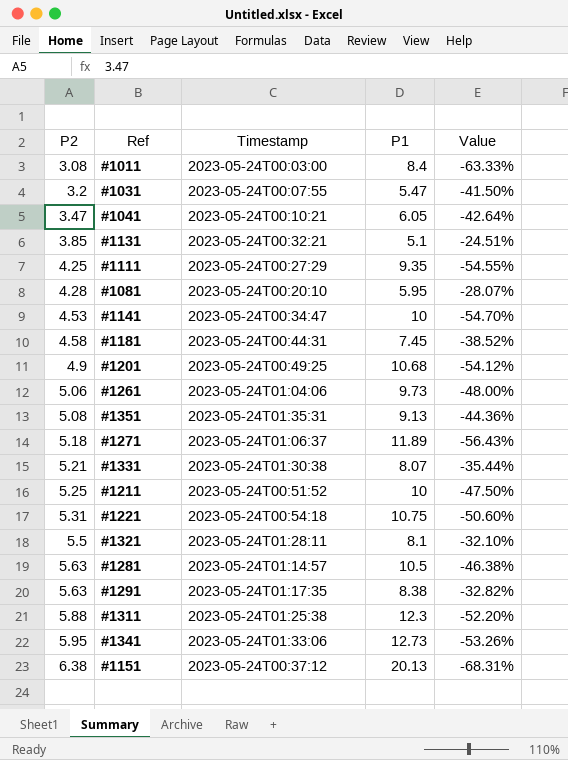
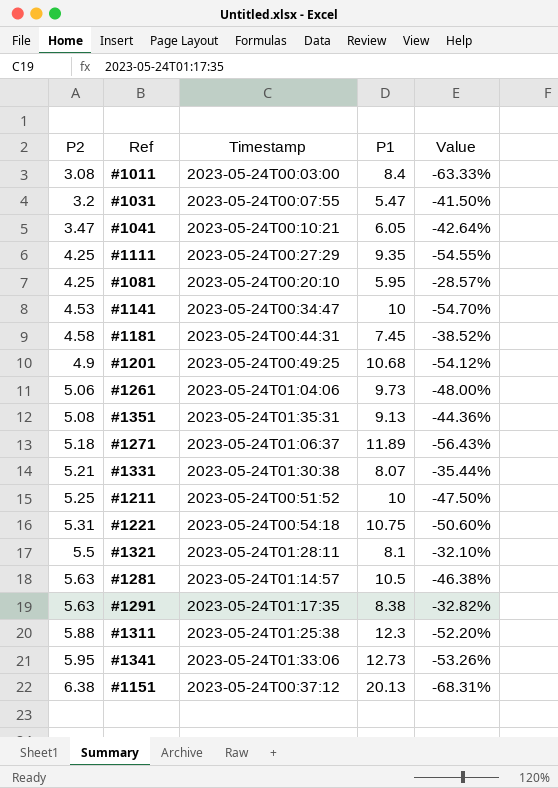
row #1131: 3.85 | 2023-05-24T00:32:21 | 5.1 | -24.51% -> none
#1081 | P2: 4.28 -> 4.25
#1081 | Value: -28.07% -> -28.57%

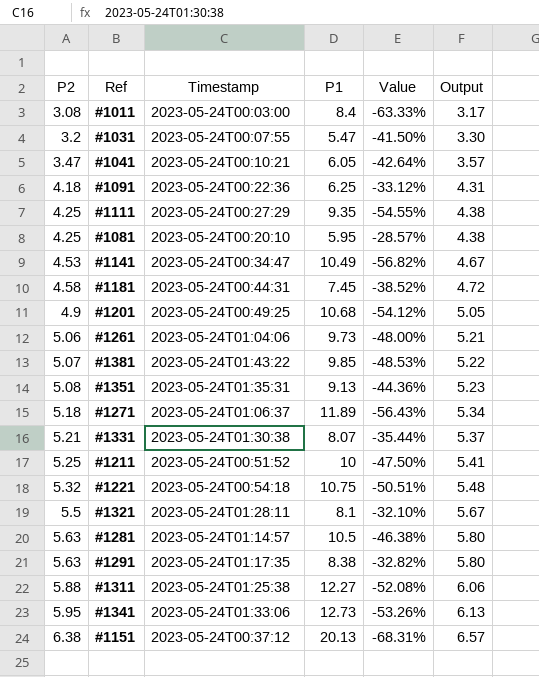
column Output | formula: none -> [P2] * 1.03
row #1091: none -> 4.18 | 2023-05-24T00:22:36 | 6.25 | -33.12% | 4.31
#1141 | P1: 10 -> 10.49
#1141 | Value: -54.70% -> -56.82%
row #1381: none -> 5.07 | 2023-05-24T01:43:22 | 9.85 | -48.53% | 5.22
#1221 | P2: 5.31 -> 5.32
#1221 | Value: -50.60% -> -50.51%
#1311 | P1: 12.3 -> 12.27
#1311 | Value: -52.20% -> -52.08%

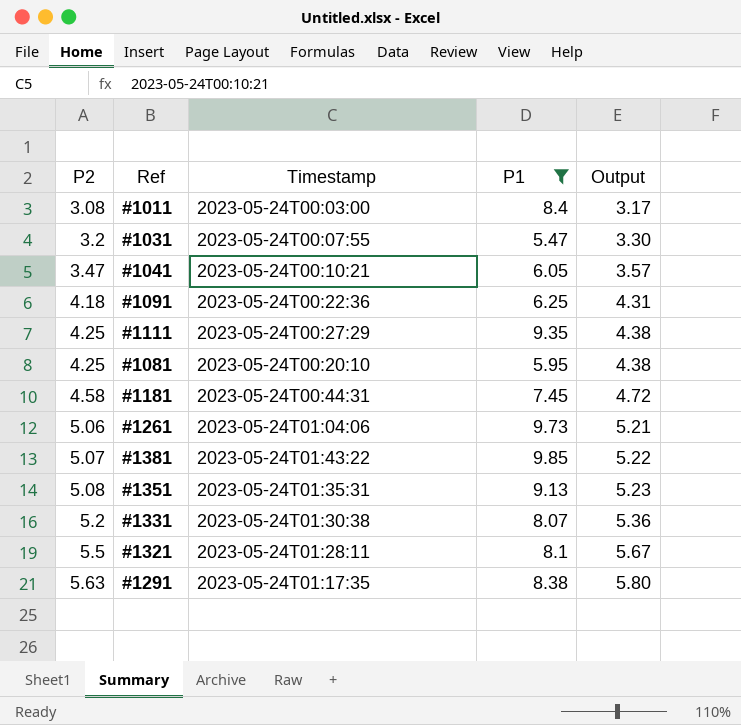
filter: none -> P1 <= 9.85
column Value | formula: ([P2] - [P1]) / [P1] -> none
#1331 | P2: 5.21 -> 5.2
#1331 | Output: 5.37 -> 5.36

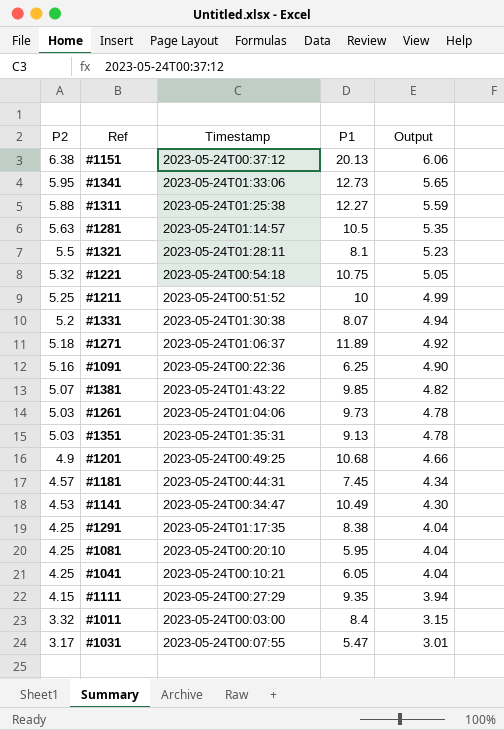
filter: P1 <= 9.85 -> none
row order: P2 ascending -> P2 descending
column Output | formula: [P2] * 1.03 -> [P2] * 0.95
#1091 | P2: 4.18 -> 5.16
#1261 | P2: 5.06 -> 5.03
#1351 | P2: 5.08 -> 5.03
#1181 | P2: 4.58 -> 4.57
#1291 | P2: 5.63 -> 4.25
#1041 | P2: 3.47 -> 4.25
#1111 | P2: 4.25 -> 4.15
#1011 | P2: 3.08 -> 3.32
#1031 | P2: 3.2 -> 3.17

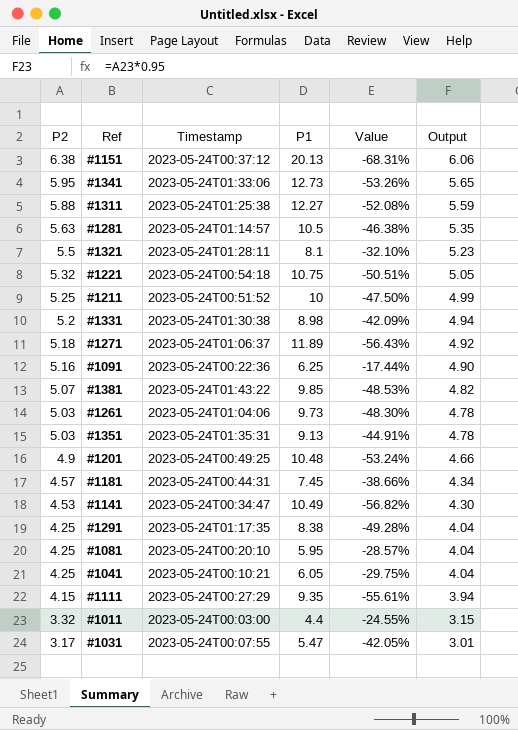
column Value | formula: none -> ([P2] - [P1]) / [P1]
#1331 | P1: 8.07 -> 8.98
#1201 | P1: 10.68 -> 10.48
#1011 | P1: 8.4 -> 4.4

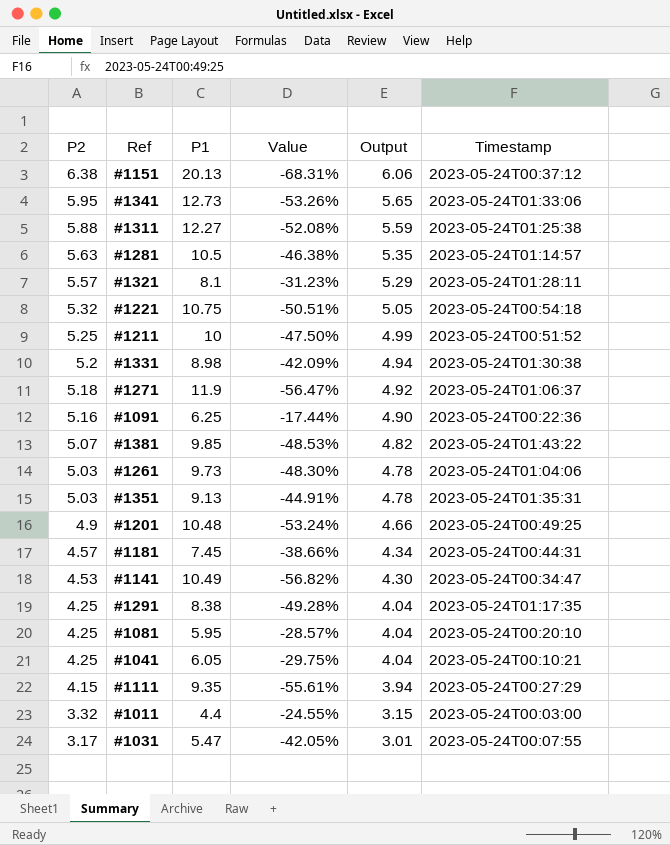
column Timestamp | position: 3 -> 6
#1321 | P2: 5.5 -> 5.57
#1321 | Value: -32.10% -> -31.23%
#1321 | Output: 5.23 -> 5.29
#1271 | P1: 11.89 -> 11.9
#1271 | Value: -56.43% -> -56.47%

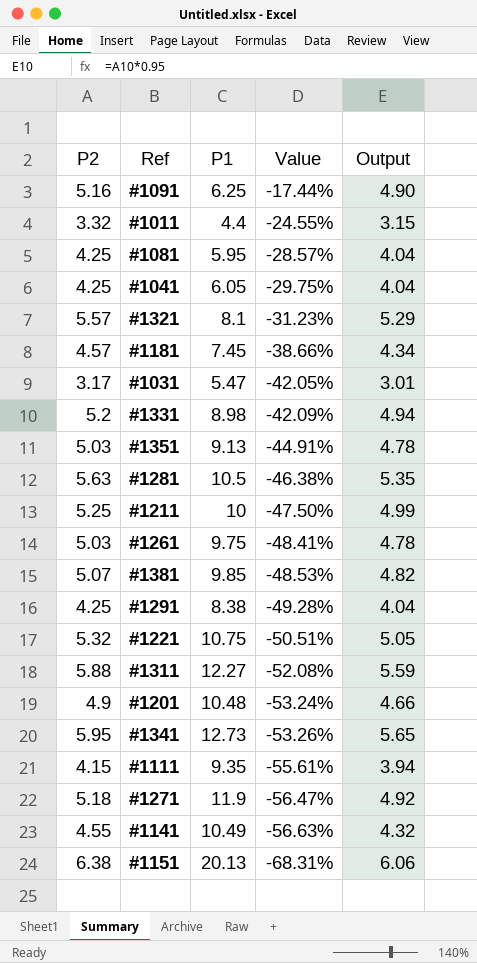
row order: P2 descending -> Value descending
column Timestamp | position: 6 -> none
#1261 | P1: 9.73 -> 9.75
#1261 | Value: -48.30% -> -48.41%
#1141 | P2: 4.53 -> 4.55
#1141 | Value: -56.82% -> -56.63%
#1141 | Output: 4.30 -> 4.32

